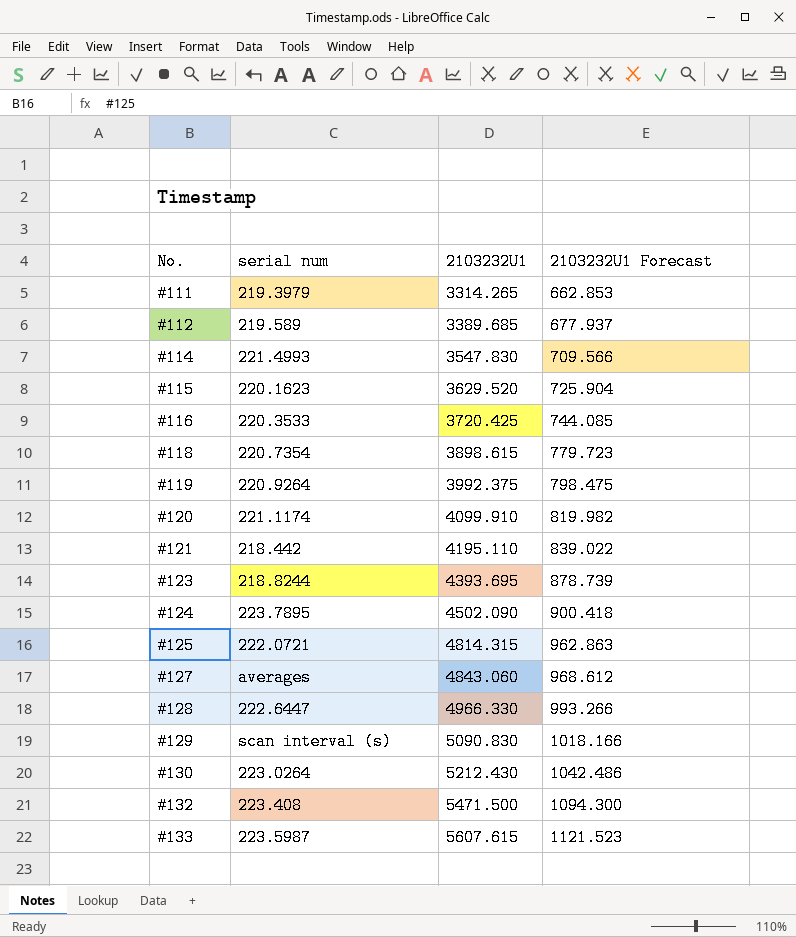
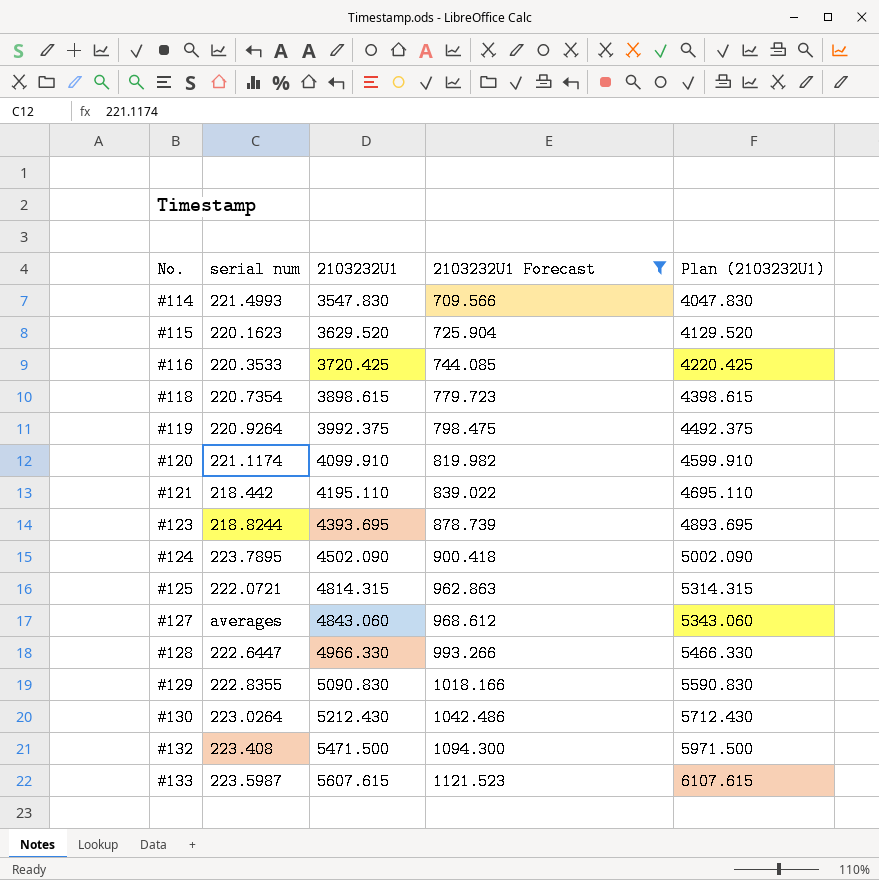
filter: none -> 2103232U1 Forecast >= 709.566
column Plan (2103232U1) | formula: none -> [2103232U1] + 500
#129 | serial num: scan interval (s) -> 222.8355

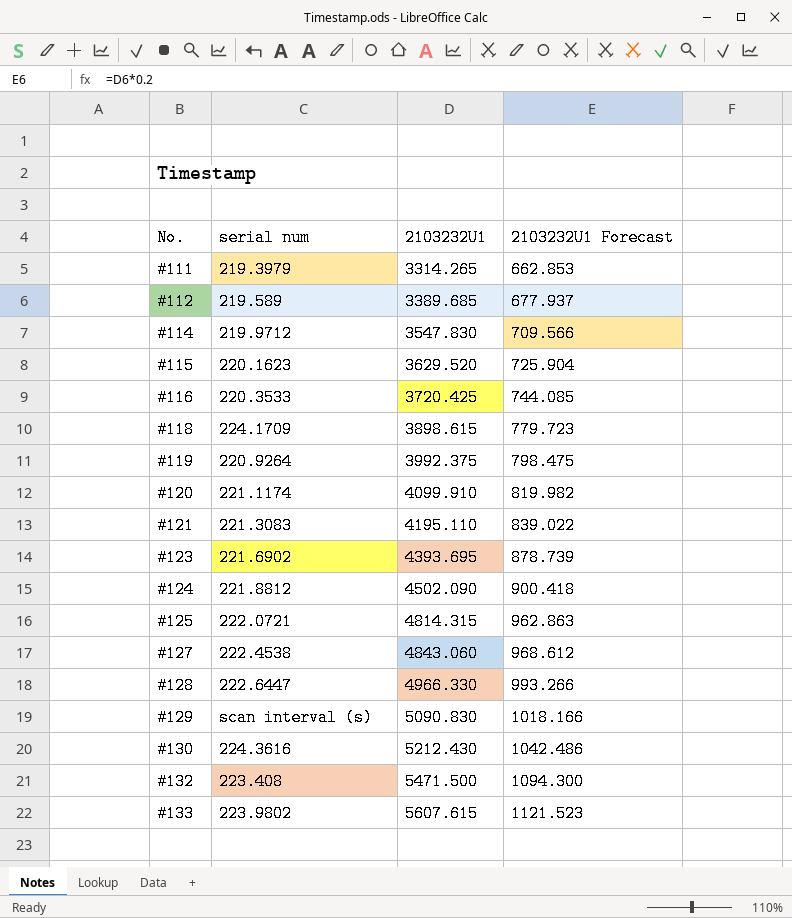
filter: 2103232U1 Forecast >= 709.566 -> none
column Plan (2103232U1) | formula: [2103232U1] + 500 -> none
#114 | serial num: 221.4993 -> 219.9712
#118 | serial num: 220.7354 -> 224.1709
#121 | serial num: 218.442 -> 221.3083
#123 | serial num: 218.8244 -> 221.6902
#124 | serial num: 223.7895 -> 221.8812
#127 | serial num: averages -> 222.4538
#129 | serial num: 222.8355 -> scan interval (s)
#130 | serial num: 223.0264 -> 224.3616
#133 | serial num: 223.5987 -> 223.9802

